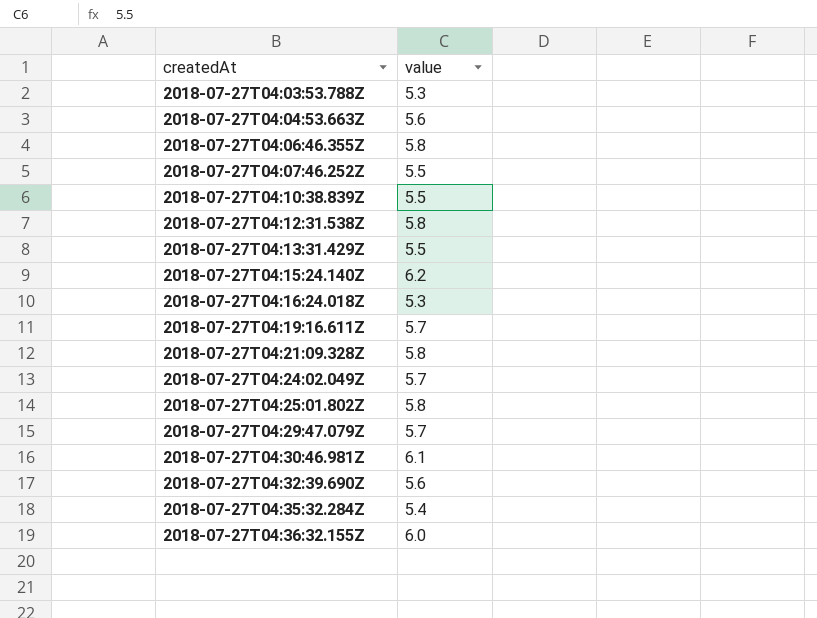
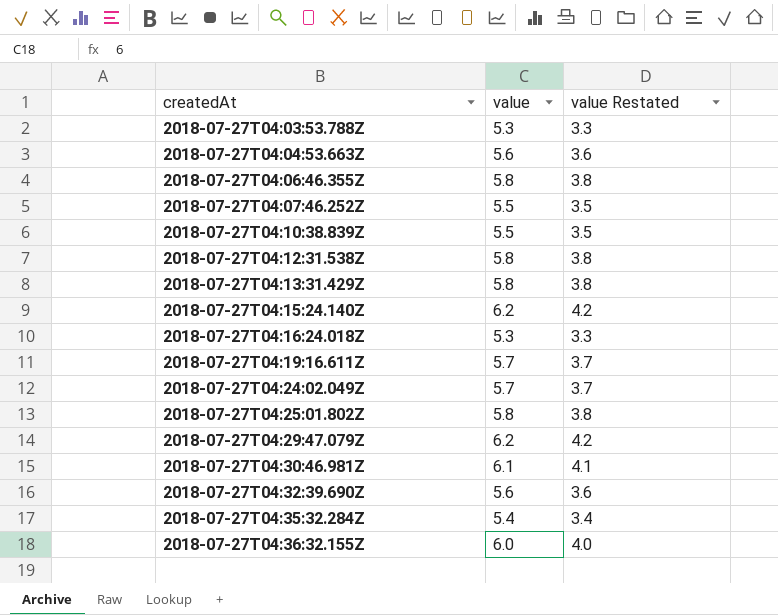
column value Restated | formula: none -> [value] - 2
row 2018-07-27T04:21:09.328Z: 5.8 -> none
2018-07-27T04:13:31.429Z | value: 5.5 -> 5.8
2018-07-27T04:29:47.079Z | value: 5.7 -> 6.2

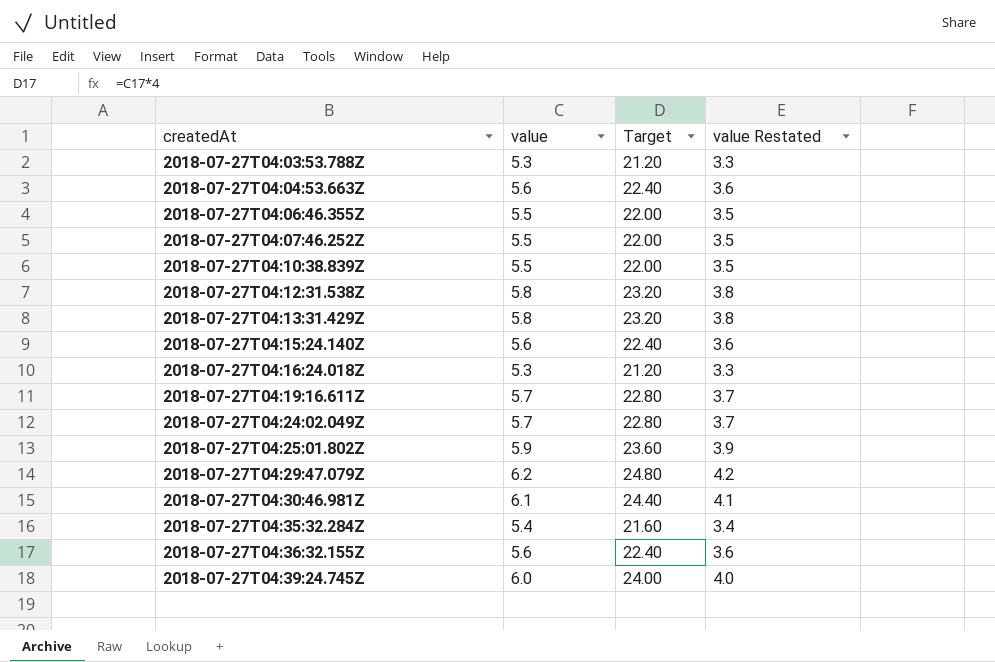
column Target | formula: none -> [value] * 4
row 2018-07-27T04:32:39.690Z: 5.6 | 3.6 -> none
2018-07-27T04:06:46.355Z | value: 5.8 -> 5.5
2018-07-27T04:06:46.355Z | value Restated: 3.8 -> 3.5
2018-07-27T04:15:24.140Z | value: 6.2 -> 5.6
2018-07-27T04:15:24.140Z | value Restated: 4.2 -> 3.6
2018-07-27T04:25:01.802Z | value: 5.8 -> 5.9
2018-07-27T04:25:01.802Z | value Restated: 3.8 -> 3.9
2018-07-27T04:36:32.155Z | value: 6.0 -> 5.6
2018-07-27T04:36:32.155Z | value Restated: 4.0 -> 3.6
row 2018-07-27T04:39:24.745Z: none -> 6.0 | 24.00 | 4.0

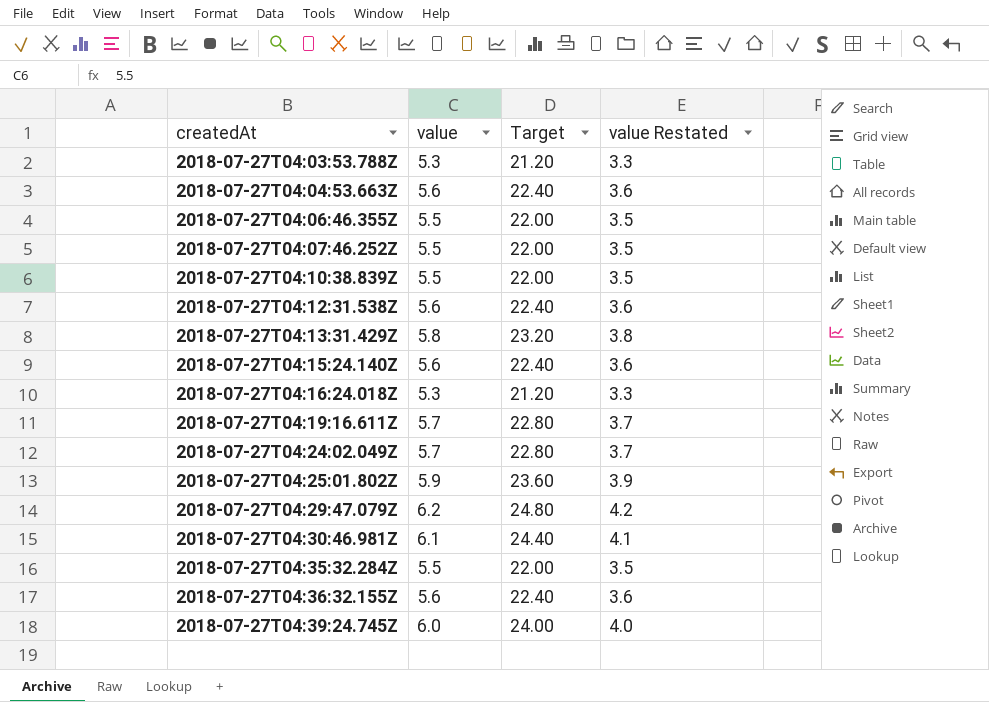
2018-07-27T04:12:31.538Z | value: 5.8 -> 5.6
2018-07-27T04:12:31.538Z | Target: 23.20 -> 22.40
2018-07-27T04:12:31.538Z | value Restated: 3.8 -> 3.6
2018-07-27T04:35:32.284Z | value: 5.4 -> 5.5
2018-07-27T04:35:32.284Z | Target: 21.60 -> 22.00
2018-07-27T04:35:32.284Z | value Restated: 3.4 -> 3.5

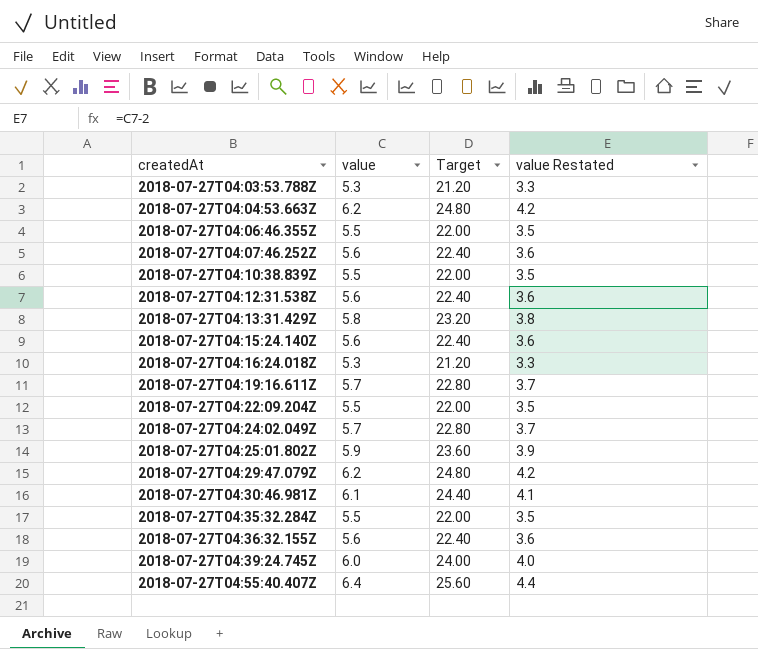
2018-07-27T04:04:53.663Z | value: 5.6 -> 6.2
2018-07-27T04:04:53.663Z | Target: 22.40 -> 24.80
2018-07-27T04:04:53.663Z | value Restated: 3.6 -> 4.2
2018-07-27T04:07:46.252Z | value: 5.5 -> 5.6
2018-07-27T04:07:46.252Z | Target: 22.00 -> 22.40
2018-07-27T04:07:46.252Z | value Restated: 3.5 -> 3.6
row 2018-07-27T04:22:09.204Z: none -> 5.5 | 22.00 | 3.5
row 2018-07-27T04:55:40.407Z: none -> 6.4 | 25.60 | 4.4

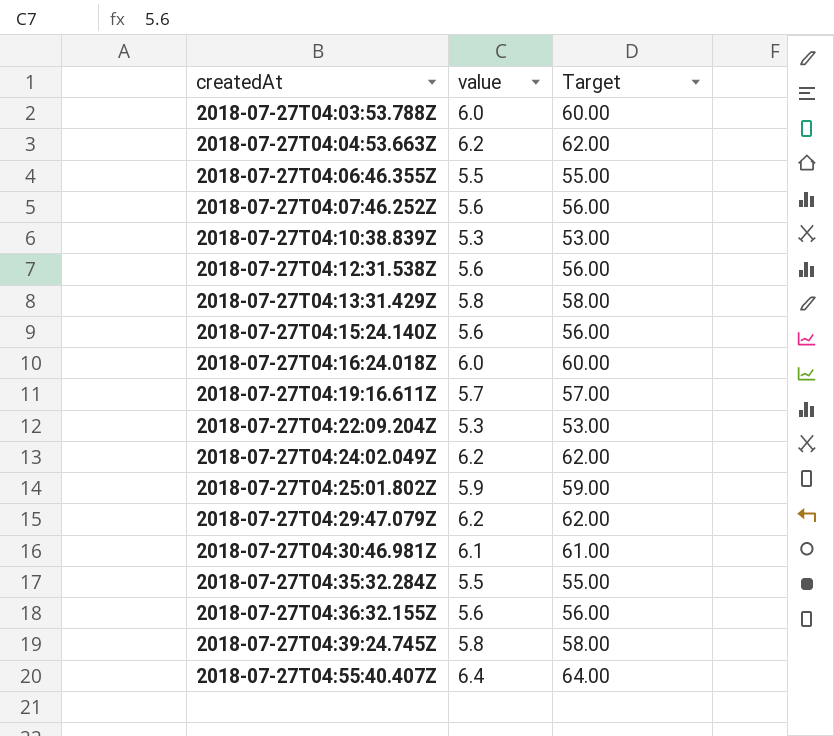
column value Restated | formula: [value] - 2 -> none
column Target | formula: [value] * 4 -> [value] * 10
2018-07-27T04:03:53.788Z | value: 5.3 -> 6.0
2018-07-27T04:10:38.839Z | value: 5.5 -> 5.3
2018-07-27T04:16:24.018Z | value: 5.3 -> 6.0
2018-07-27T04:22:09.204Z | value: 5.5 -> 5.3
2018-07-27T04:24:02.049Z | value: 5.7 -> 6.2
2018-07-27T04:39:24.745Z | value: 6.0 -> 5.8

